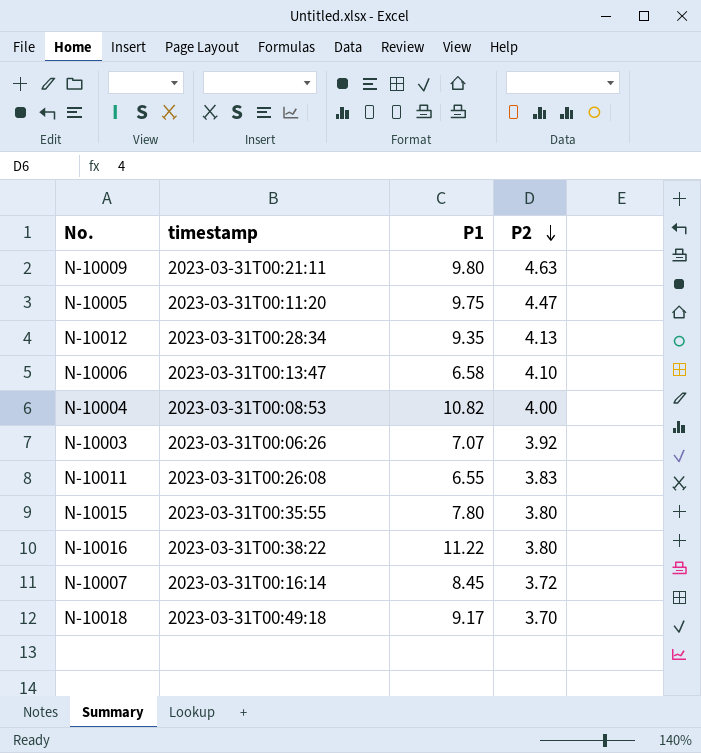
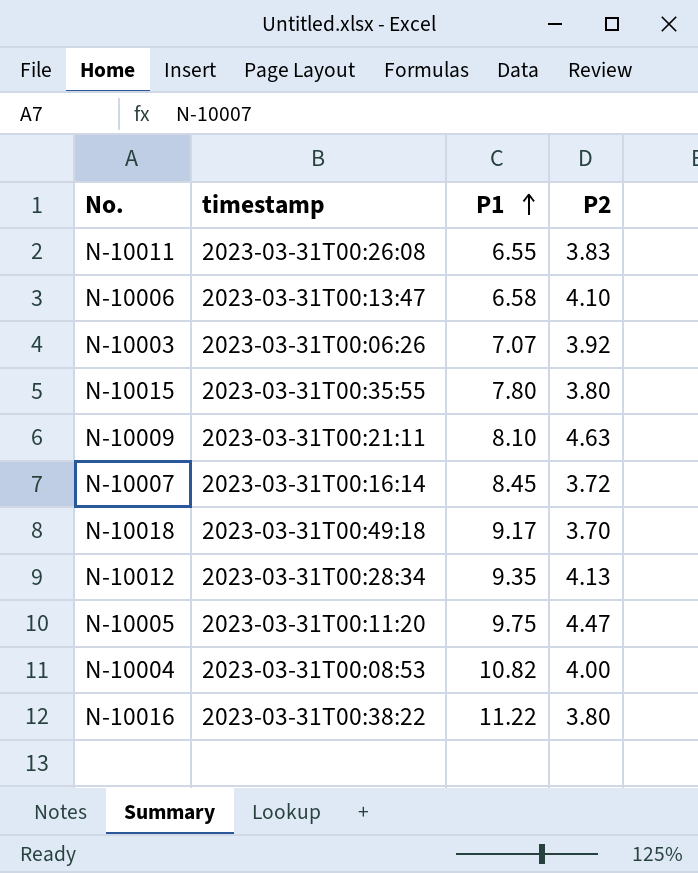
row order: P2 descending -> P1 ascending
N-10009 | P1: 9.80 -> 8.10

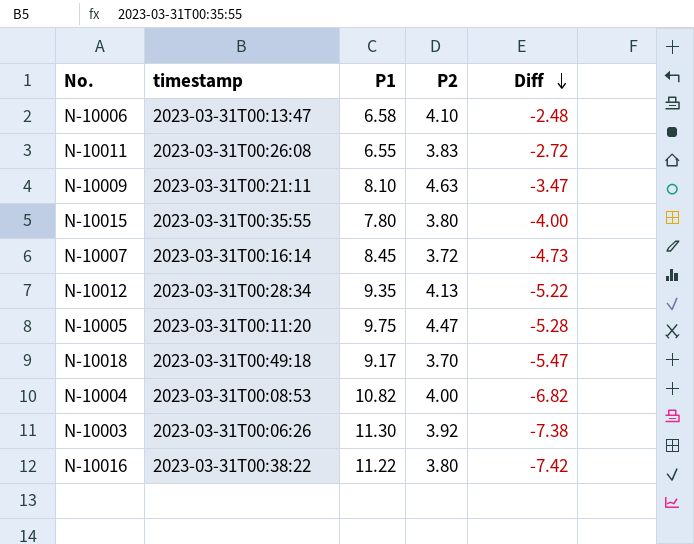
row order: P1 ascending -> Diff descending
column Diff | formula: none -> [P2] - [P1]
N-10003 | P1: 7.07 -> 11.30

